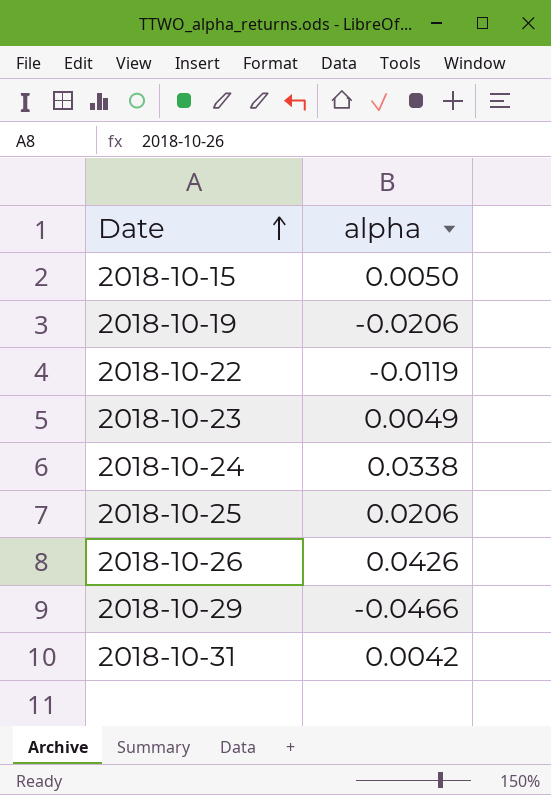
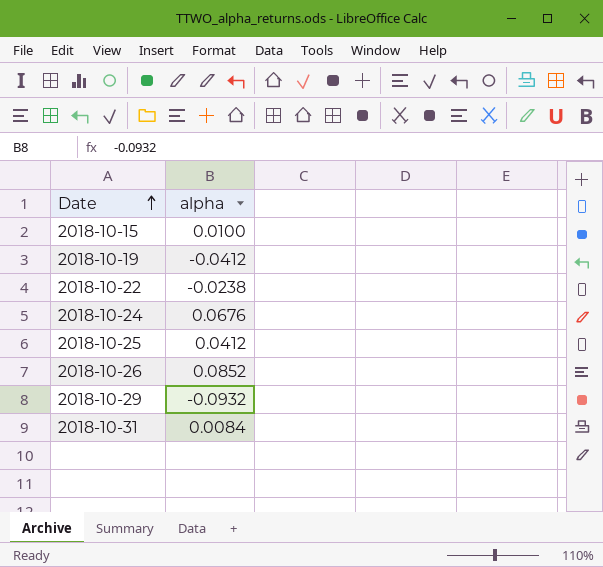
row 2018-10-23: 0.0049 -> none
2018-10-15 | alpha: 0.0050 -> 0.0100
2018-10-19 | alpha: -0.0206 -> -0.0412
2018-10-22 | alpha: -0.0119 -> -0.0238
2018-10-24 | alpha: 0.0338 -> 0.0676
2018-10-25 | alpha: 0.0206 -> 0.0412
2018-10-26 | alpha: 0.0426 -> 0.0852
2018-10-29 | alpha: -0.0466 -> -0.0932
2018-10-31 | alpha: 0.0042 -> 0.0084

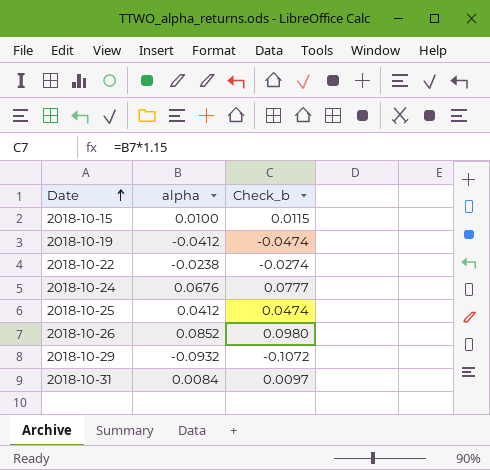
column Check_b | formula: none -> [alpha] * 1.15

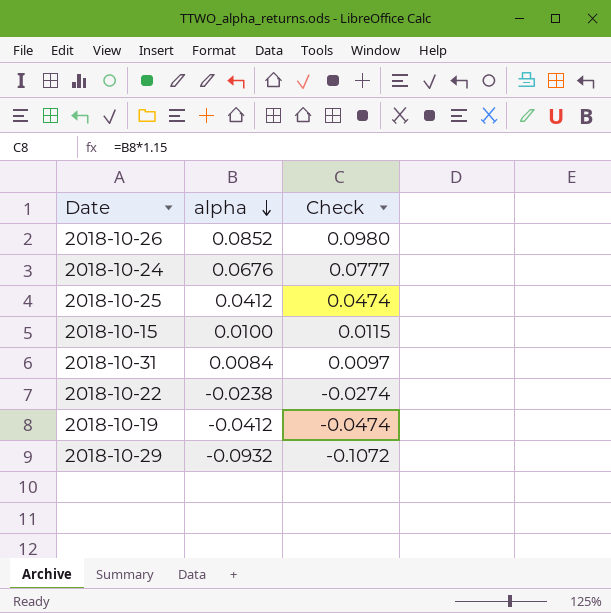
row order: Date ascending -> alpha descending
column name: Check_b -> Check

